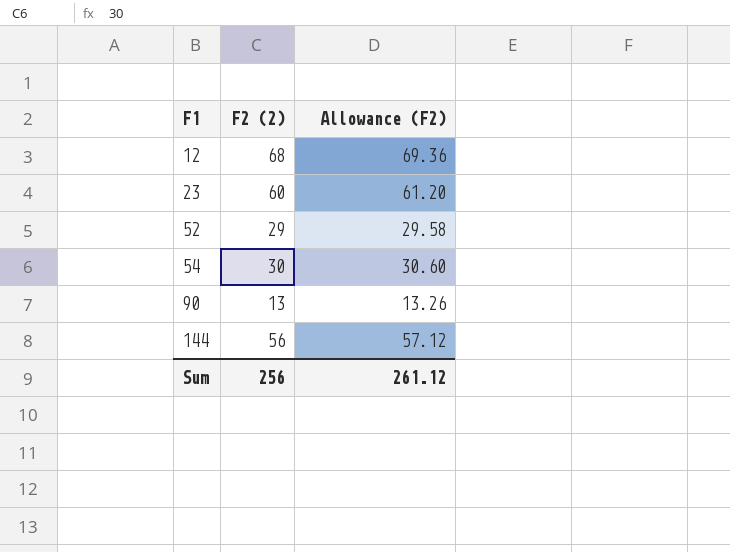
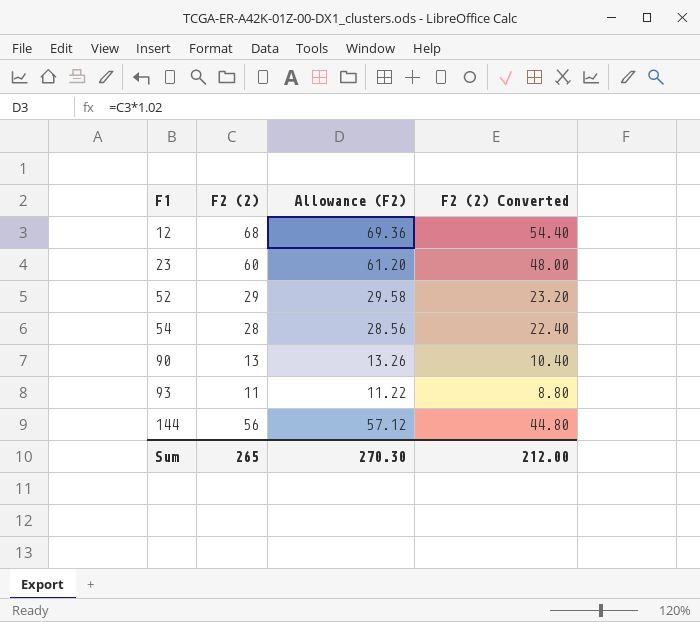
column F2 (2) Converted | formula: none -> [F2 (2)] * 0.8
54 | F2 (2): 30 -> 28
54 | Allowance (F2): 30.60 -> 28.56
row 93: none -> 11 | 11.22 | 8.80
Sum | F2 (2): 256 -> 265
Sum | Allowance (F2): 261.12 -> 270.30

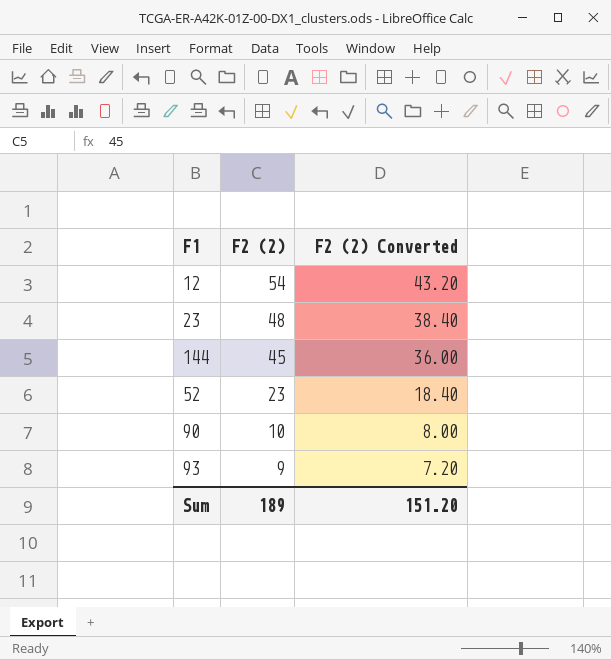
row order: F1 ascending -> F2 (2) descending
column Allowance (F2) | formula: [F2 (2)] * 1.02 -> none
row 54: 28 | 28.56 | 22.40 -> none
12 | F2 (2): 68 -> 54
12 | F2 (2) Converted: 54.40 -> 43.20
23 | F2 (2): 60 -> 48
23 | F2 (2) Converted: 48.00 -> 38.40
144 | F2 (2): 56 -> 45
144 | F2 (2) Converted: 44.80 -> 36.00
52 | F2 (2): 29 -> 23
52 | F2 (2) Converted: 23.20 -> 18.40
90 | F2 (2): 13 -> 10
90 | F2 (2) Converted: 10.40 -> 8.00
93 | F2 (2): 11 -> 9
93 | F2 (2) Converted: 8.80 -> 7.20
Sum | F2 (2): 265 -> 189
Sum | F2 (2) Converted: 212.00 -> 151.20

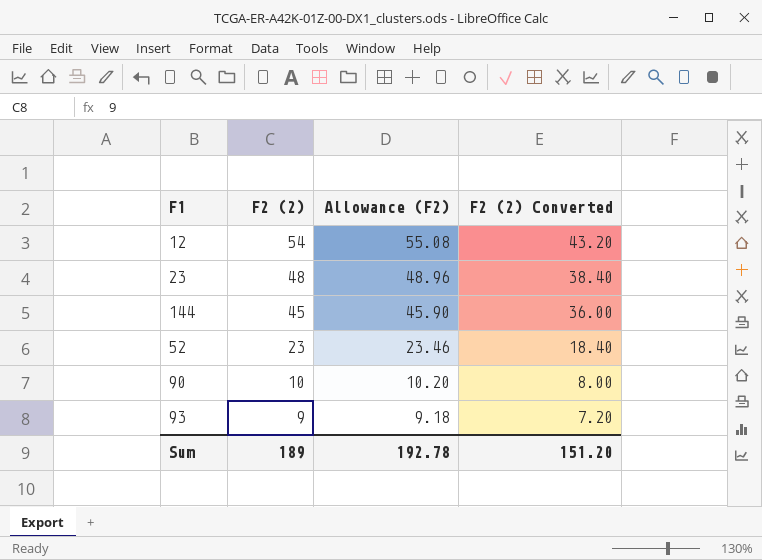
column Allowance (F2) | formula: none -> [F2 (2)] * 1.02

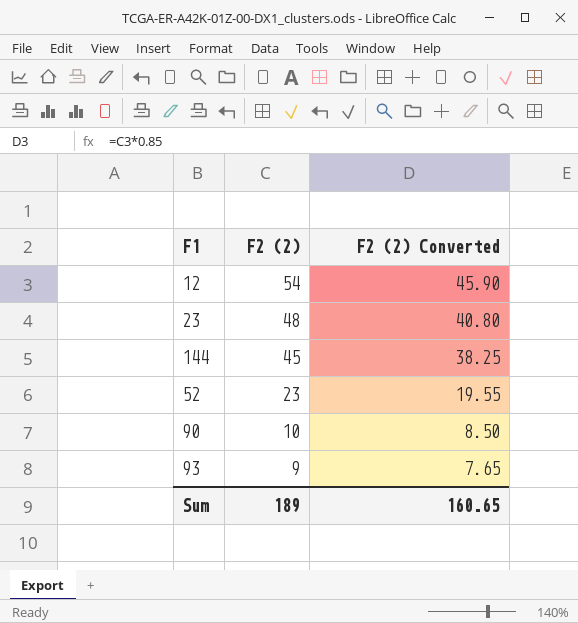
column Allowance (F2) | formula: [F2 (2)] * 1.02 -> none
column F2 (2) Converted | formula: [F2 (2)] * 0.8 -> [F2 (2)] * 0.85
Sum | F2 (2) Converted: 151.20 -> 160.65

